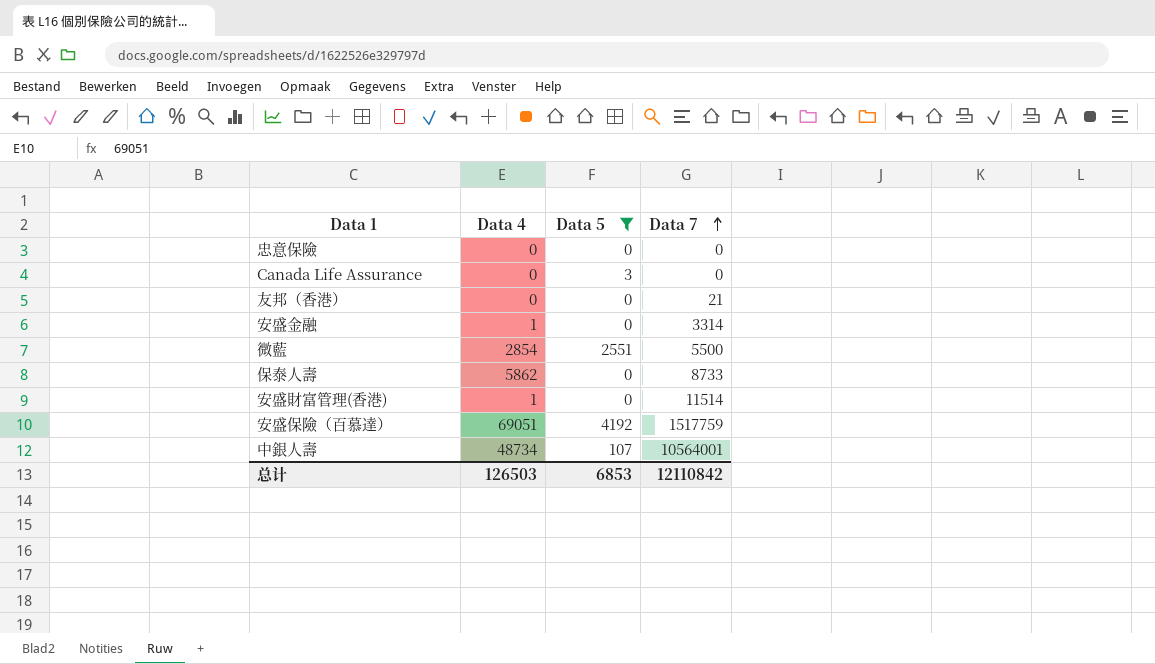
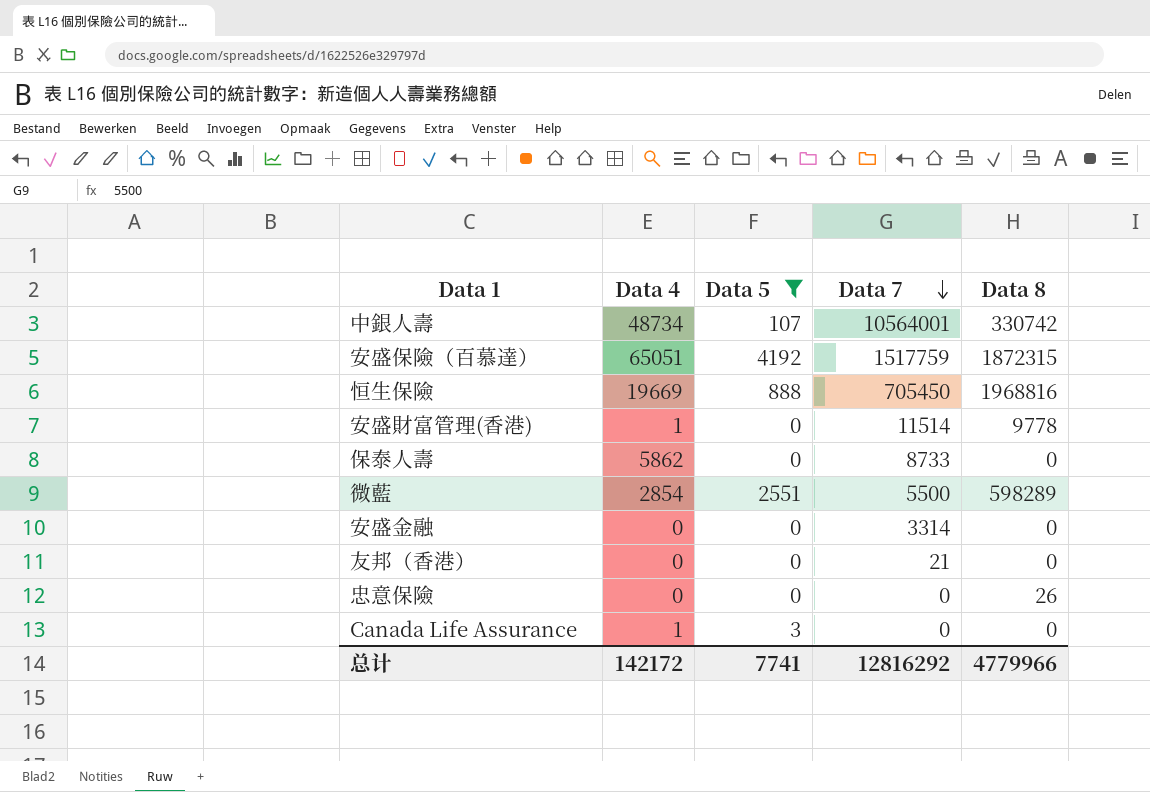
row order: Data 7 ascending -> Data 7 descending
column Data 8 | position: none -> 5
安盛保險（百慕達） | Data 4: 69051 -> 65051
row 恒生保險: none -> 19669 | 888 | 705450 | 1968816
安盛金融 | Data 4: 1 -> 0
Canada Life Assurance | Data 4: 0 -> 1
总计 | Data 4: 126503 -> 142172
总计 | Data 5: 6853 -> 7741
总计 | Data 7: 12110842 -> 12816292

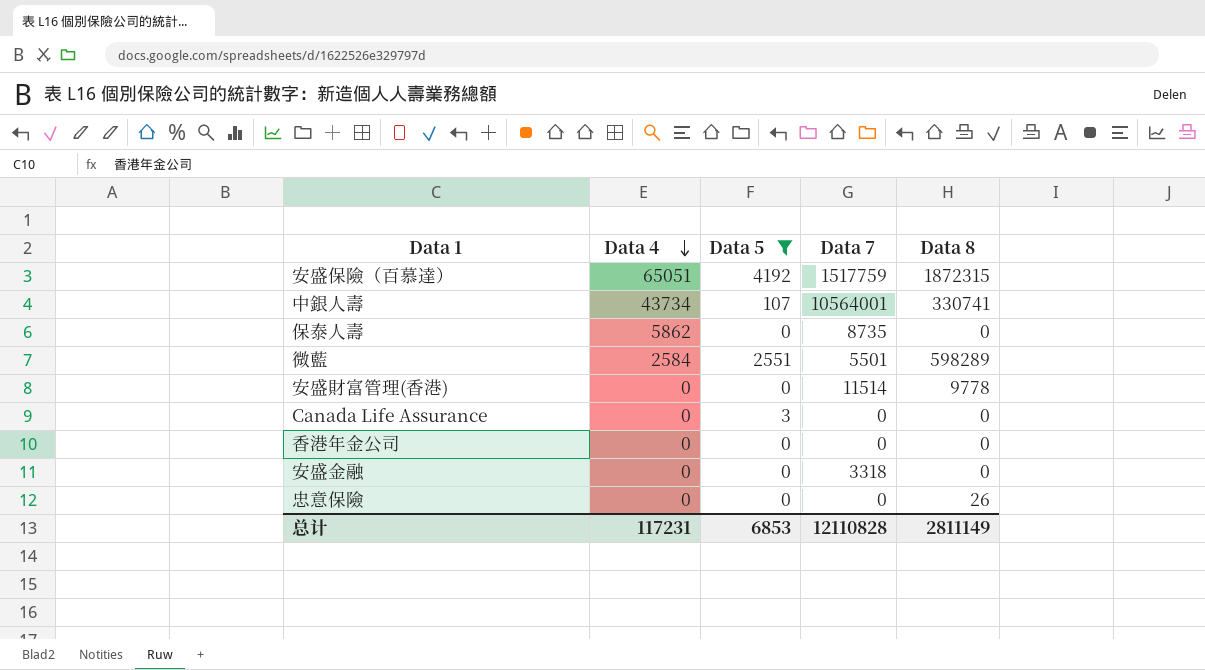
row order: Data 7 descending -> Data 4 descending
row 恒生保險: 19669 | 888 | 705450 | 1968816 -> none
row 友邦（香港）: 0 | 0 | 21 | 0 -> none
中銀人壽 | Data 4: 48734 -> 43734
中銀人壽 | Data 8: 330742 -> 330741
保泰人壽 | Data 7: 8733 -> 8735
微藍 | Data 4: 2854 -> 2584
微藍 | Data 7: 5500 -> 5501
安盛財富管理(香港) | Data 4: 1 -> 0
Canada Life Assurance | Data 4: 1 -> 0
row 香港年金公司: none -> 0 | 0 | 0 | 0
安盛金融 | Data 7: 3314 -> 3318
总计 | Data 4: 142172 -> 117231
总计 | Data 5: 7741 -> 6853
总计 | Data 7: 12816292 -> 12110828
总计 | Data 8: 4779966 -> 2811149

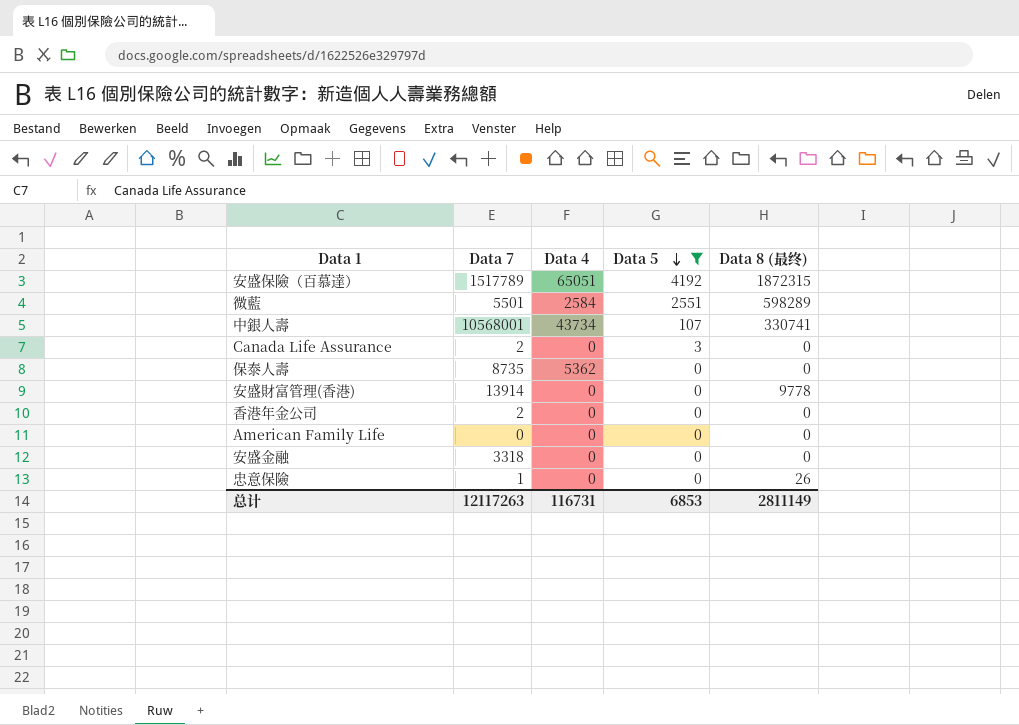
row order: Data 4 descending -> Data 5 descending
column Data 7 | position: 4 -> 2
column name: Data 8 -> Data 8 (最终)
安盛保險（百慕達） | Data 7: 1517759 -> 1517789
中銀人壽 | Data 7: 10564001 -> 10568001
Canada Life Assurance | Data 7: 0 -> 2
保泰人壽 | Data 4: 5862 -> 5362
安盛財富管理(香港) | Data 7: 11514 -> 13914
香港年金公司 | Data 7: 0 -> 2
row American Family Life: none -> 0 | 0 | 0 | 0
忠意保險 | Data 7: 0 -> 1
总计 | Data 7: 12110828 -> 12117263
总计 | Data 4: 117231 -> 116731

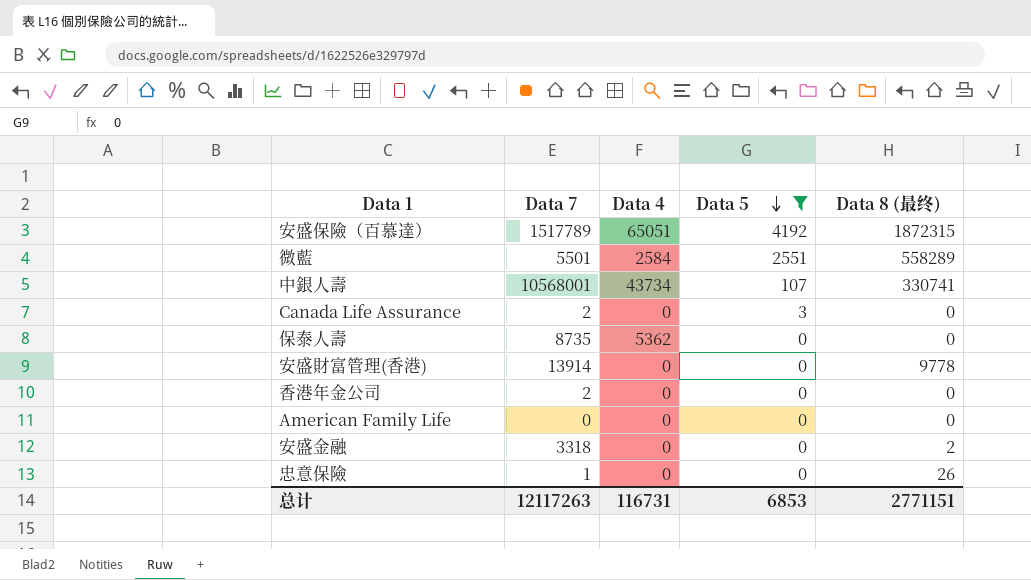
微藍 | Data 8 (最终): 598289 -> 558289
安盛金融 | Data 8 (最终): 0 -> 2
总计 | Data 8 (最终): 2811149 -> 2771151

